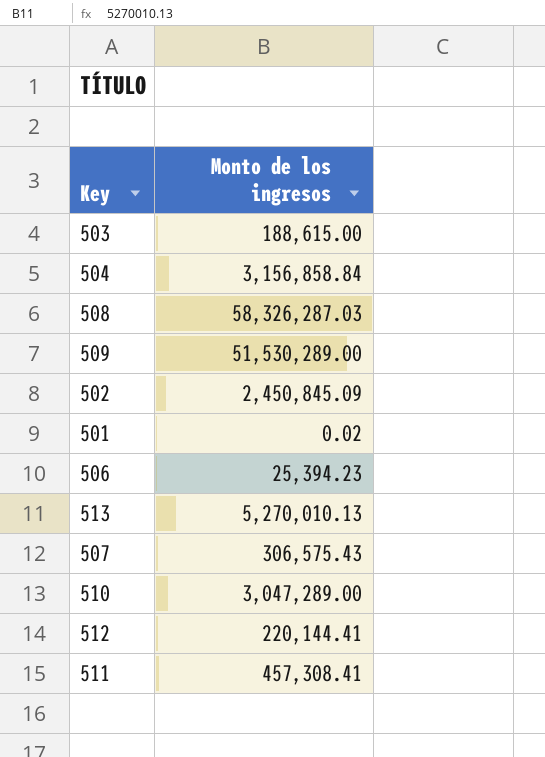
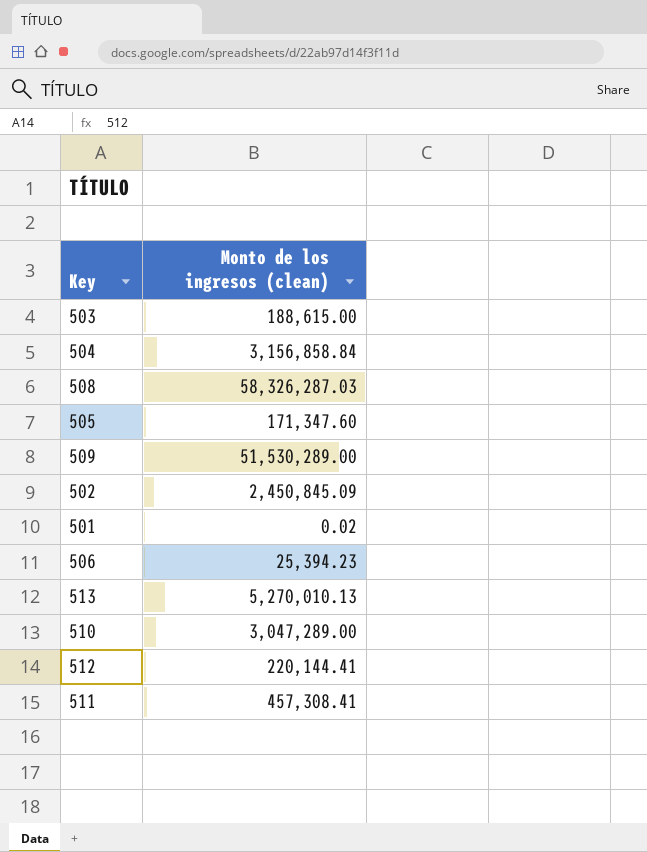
column name: Monto de los ingresos -> Monto de los ingresos (clean)
row 507: 306,575.43 -> none
row 505: none -> 171,347.60

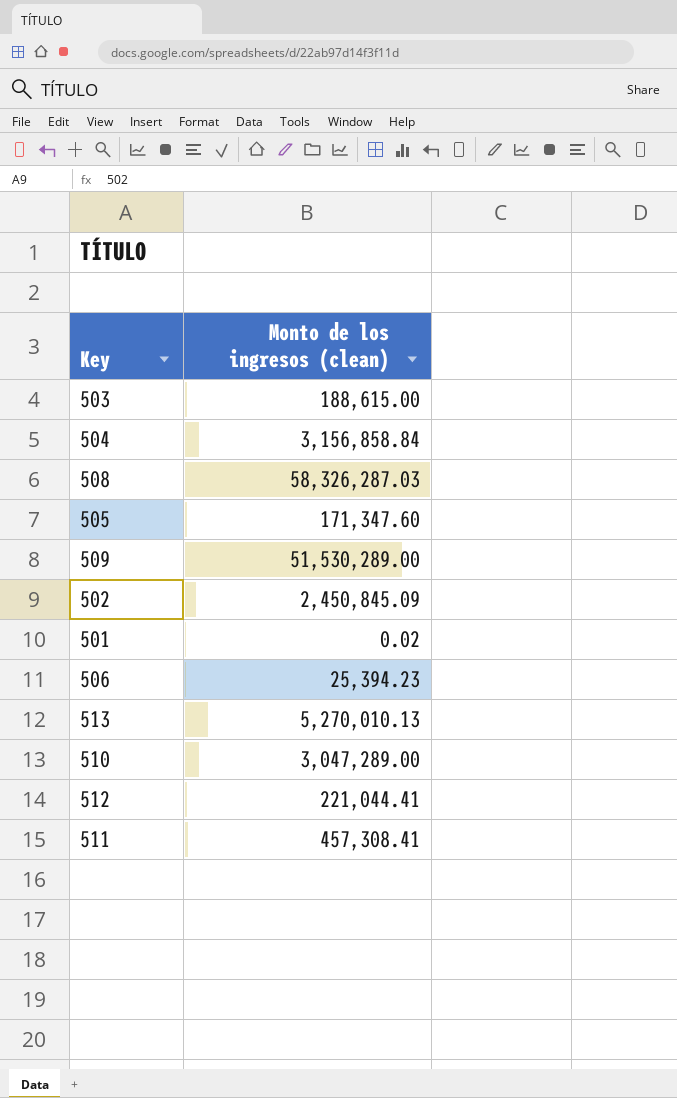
512 | Monto de los ingresos (clean): 220,144.41 -> 221,044.41

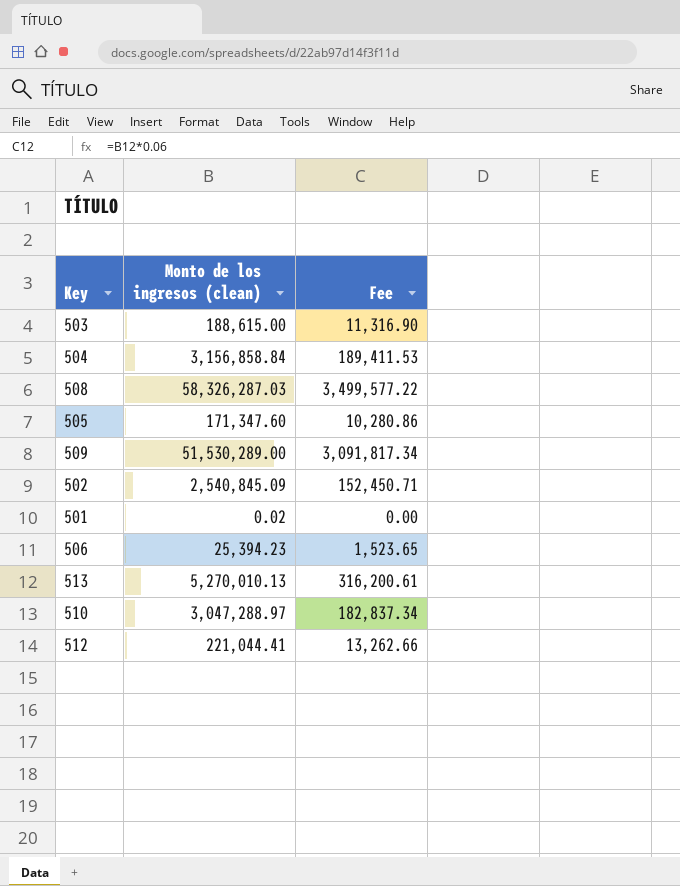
column Fee | formula: none -> [Monto de los ingresos (clean)] * 0.06
row 511: 457,308.41 -> none
502 | Monto de los ingresos (clean): 2,450,845.09 -> 2,540,845.09
510 | Monto de los ingresos (clean): 3,047,289.00 -> 3,047,288.97

